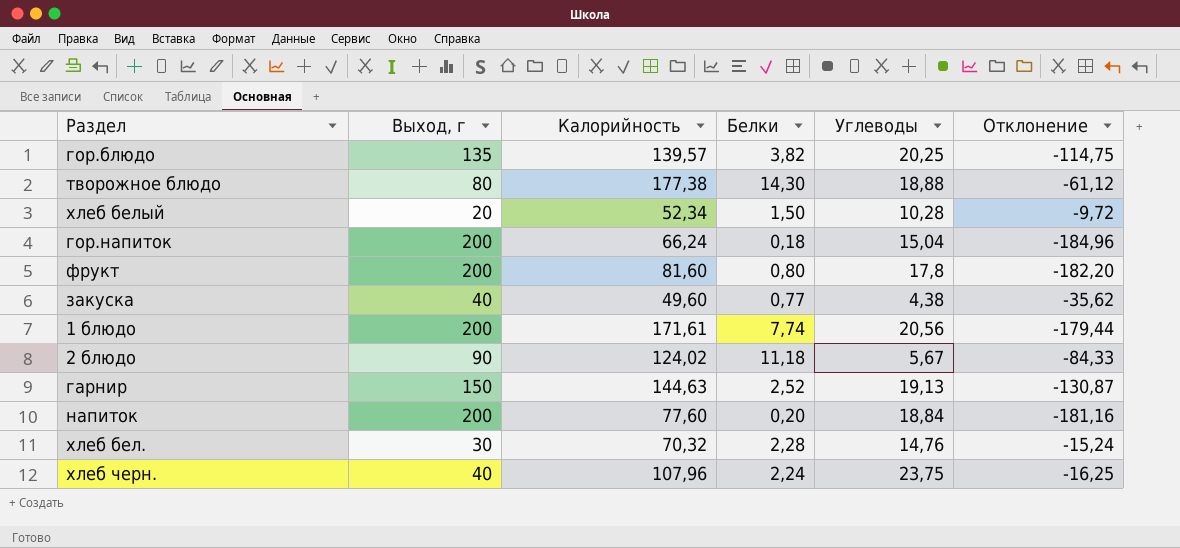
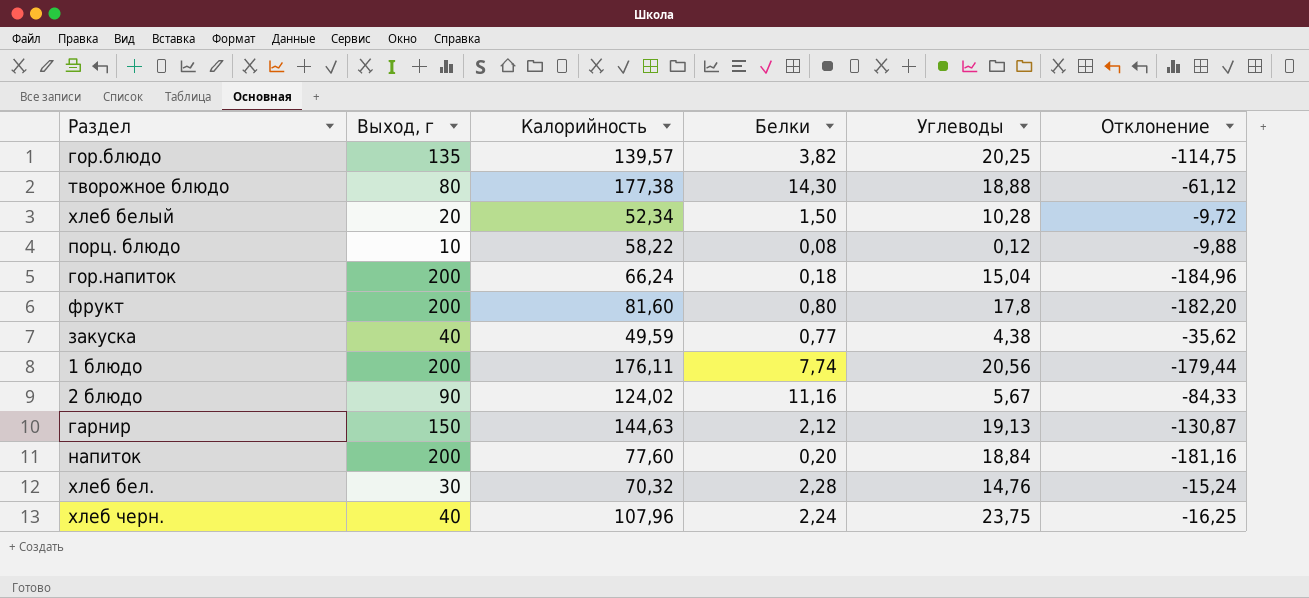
row порц. блюдо: none -> 10 | 58,22 | 0,08 | 0,12 | -9,88
закуска | Калорийность: 49,60 -> 49,59
1 блюдо | Калорийность: 171,61 -> 176,11
2 блюдо | Белки: 11,18 -> 11,16
гарнир | Белки: 2,52 -> 2,12

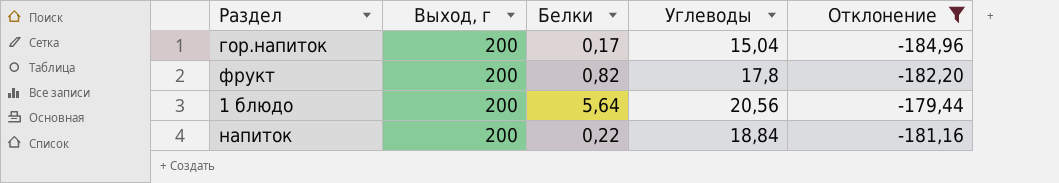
filter: none -> Отклонение <= -179,44
column Калорийность | position: 3 -> none
гор.напиток | Белки: 0,18 -> 0,17
фрукт | Белки: 0,80 -> 0,82
1 блюдо | Белки: 7,74 -> 5,64
напиток | Белки: 0,20 -> 0,22

